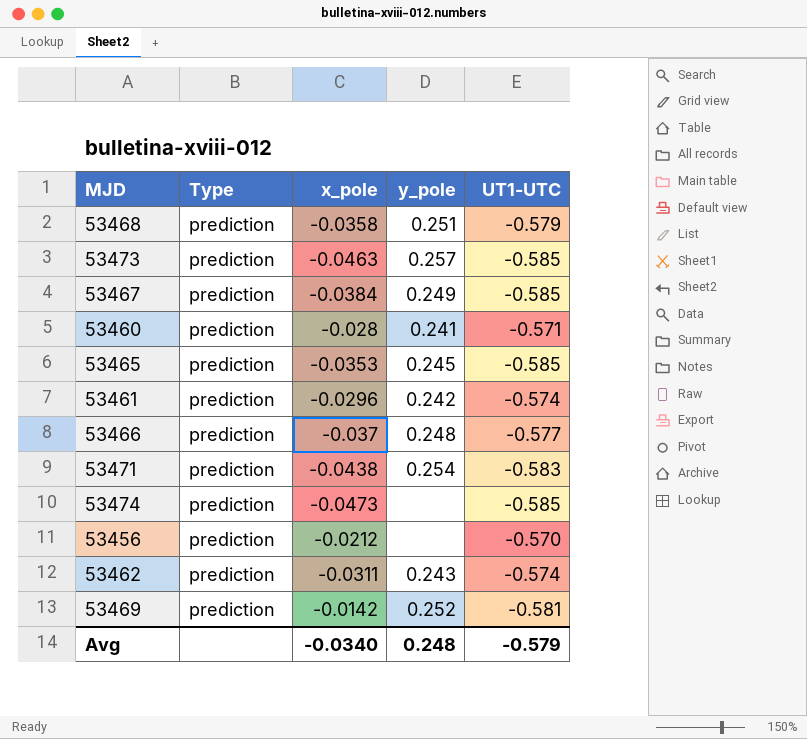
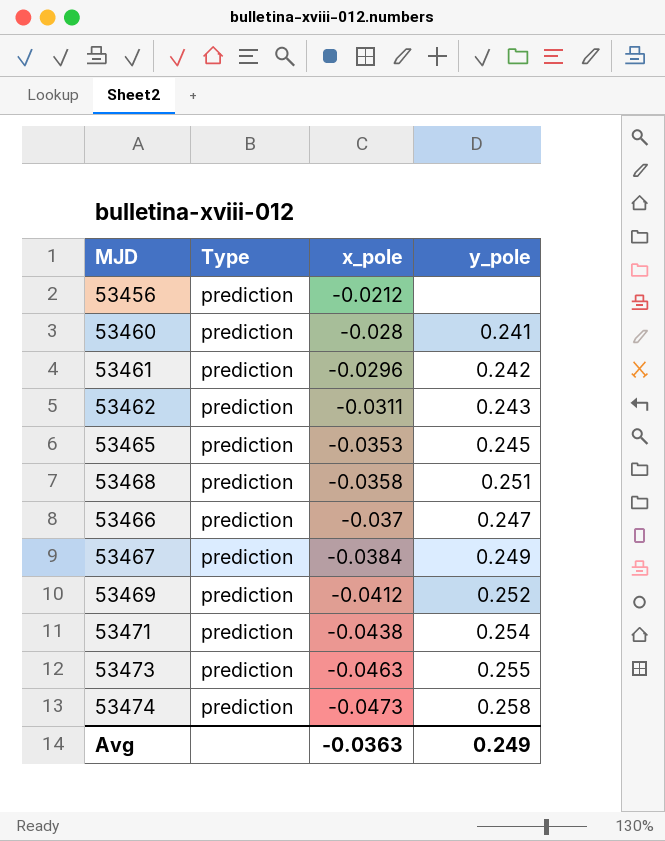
row order: none -> x_pole descending
column UT1-UTC | position: 5 -> none
53466 | y_pole: 0.248 -> 0.247
53469 | x_pole: -0.0142 -> -0.0412
53473 | y_pole: 0.257 -> 0.255
53474 | y_pole: none -> 0.258
Avg | x_pole: -0.0340 -> -0.0363
Avg | y_pole: 0.248 -> 0.249

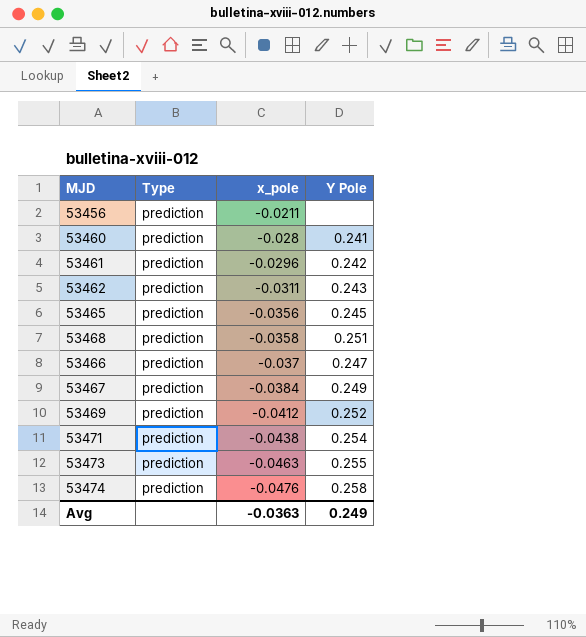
column name: y_pole -> Y Pole
53456 | x_pole: -0.0212 -> -0.0211
53465 | x_pole: -0.0353 -> -0.0356
53474 | x_pole: -0.0473 -> -0.0476

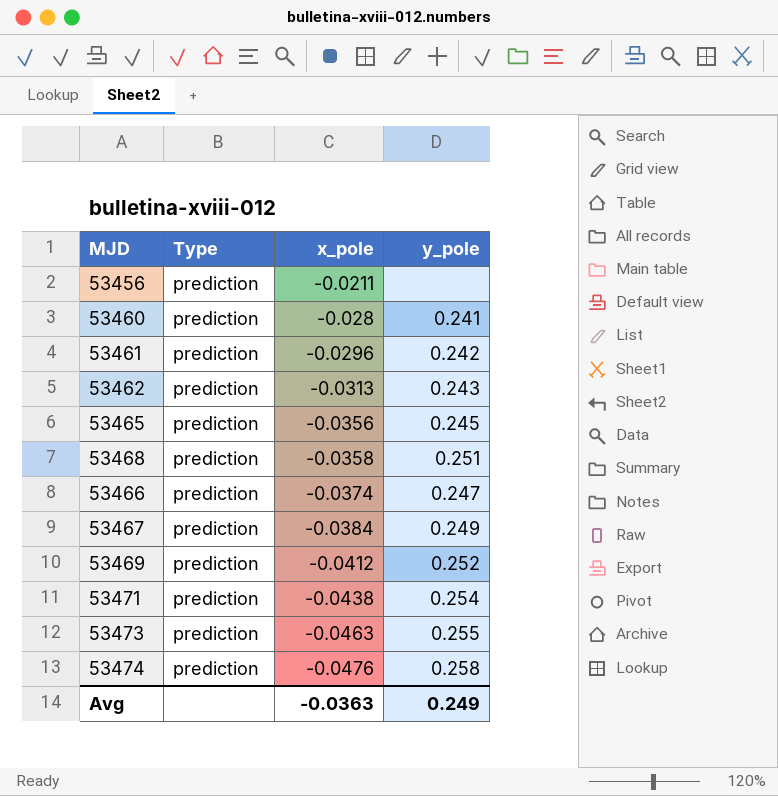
column name: Y Pole -> y_pole
53462 | x_pole: -0.0311 -> -0.0313
53466 | x_pole: -0.037 -> -0.0374

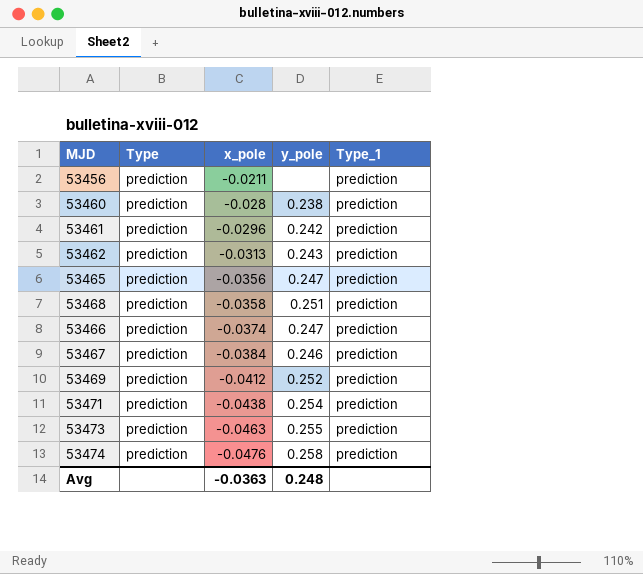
column Type_1 | position: none -> 5
53460 | y_pole: 0.241 -> 0.238
53465 | y_pole: 0.245 -> 0.247
53467 | y_pole: 0.249 -> 0.246
Avg | y_pole: 0.249 -> 0.248

